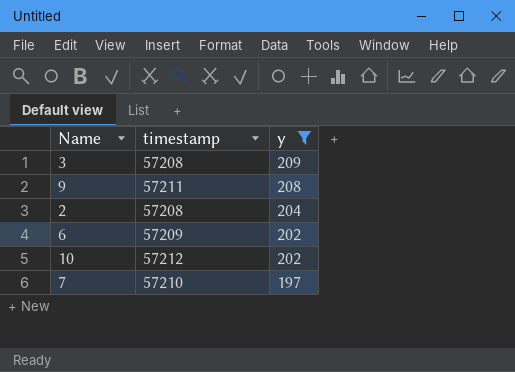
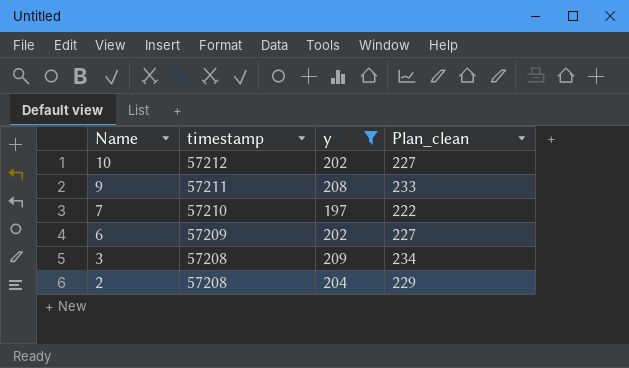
row order: y descending -> Name descending
column Plan_clean | formula: none -> [y] + 25

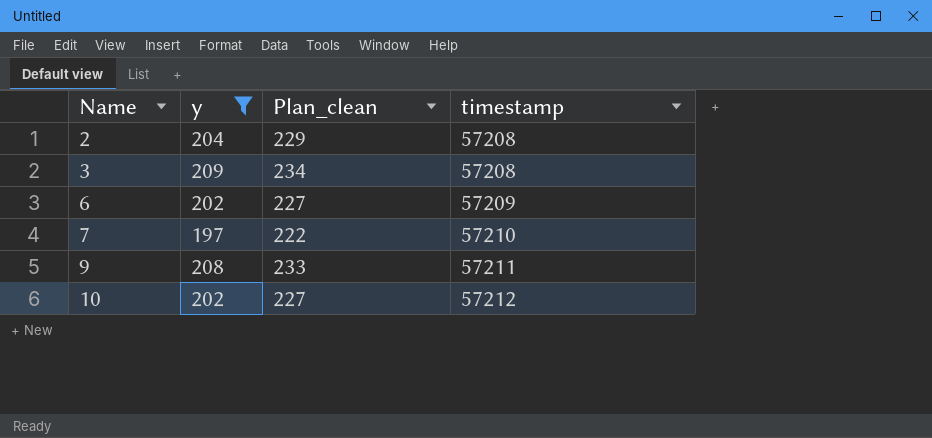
row order: Name descending -> Name ascending
column timestamp | position: 2 -> 4

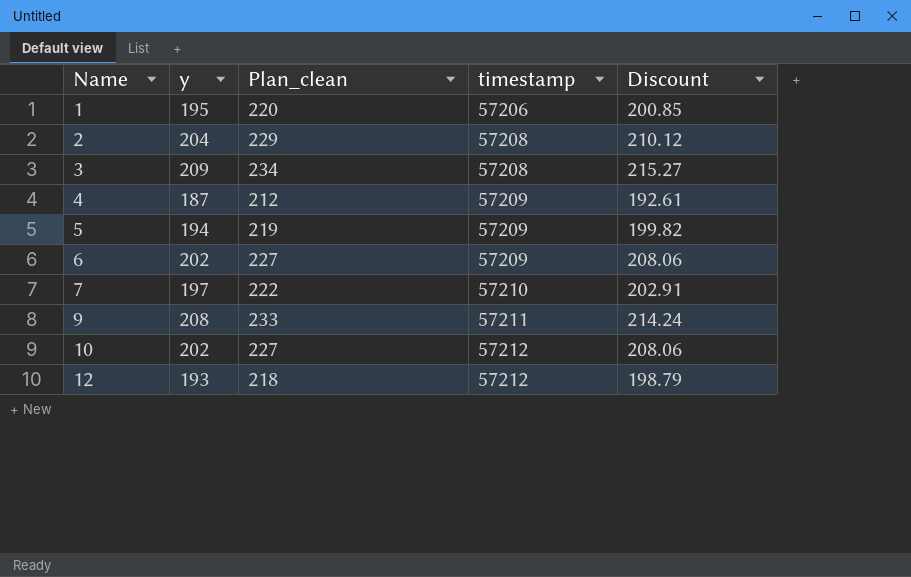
filter: y >= 197 -> none
column Discount | formula: none -> [y] * 1.03

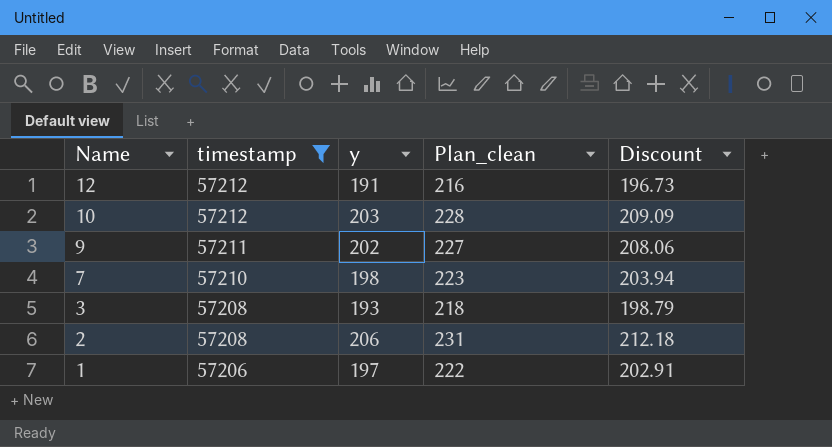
filter: none -> timestamp != 57209
row order: Name ascending -> Name descending
column timestamp | position: 4 -> 2
12 | y: 193 -> 191
12 | Plan_clean: 218 -> 216
12 | Discount: 198.79 -> 196.73
10 | y: 202 -> 203
10 | Plan_clean: 227 -> 228
10 | Discount: 208.06 -> 209.09
9 | y: 208 -> 202
9 | Plan_clean: 233 -> 227
9 | Discount: 214.24 -> 208.06
7 | y: 197 -> 198
7 | Plan_clean: 222 -> 223
7 | Discount: 202.91 -> 203.94
3 | y: 209 -> 193
3 | Plan_clean: 234 -> 218
3 | Discount: 215.27 -> 198.79
2 | y: 204 -> 206
2 | Plan_clean: 229 -> 231
2 | Discount: 210.12 -> 212.18
1 | y: 195 -> 197
1 | Plan_clean: 220 -> 222
1 | Discount: 200.85 -> 202.91

